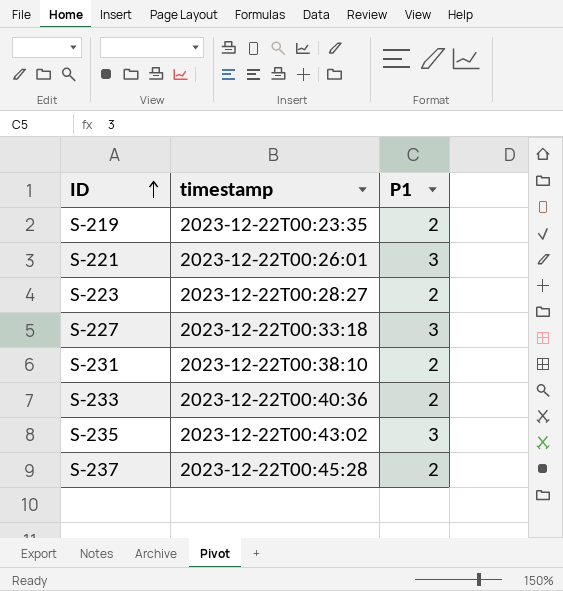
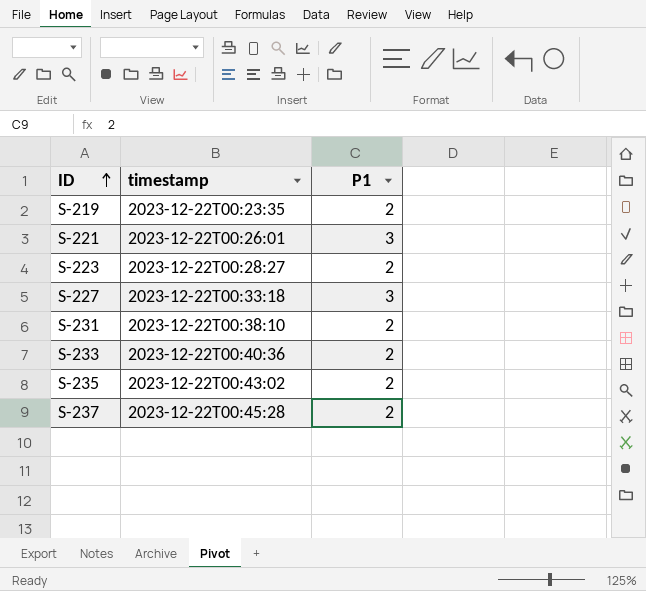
S-235 | P1: 3 -> 2

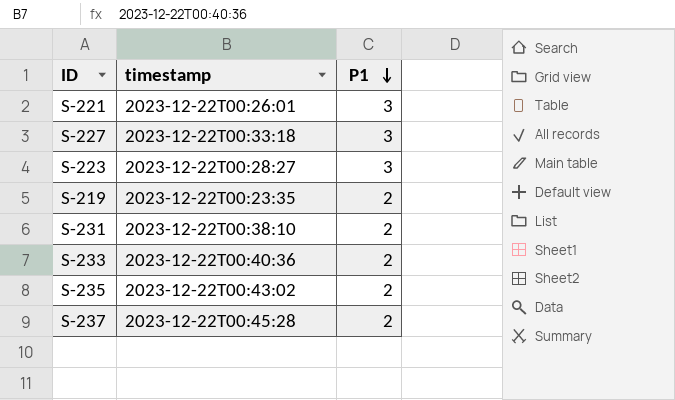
row order: ID ascending -> P1 descending
S-223 | P1: 2 -> 3

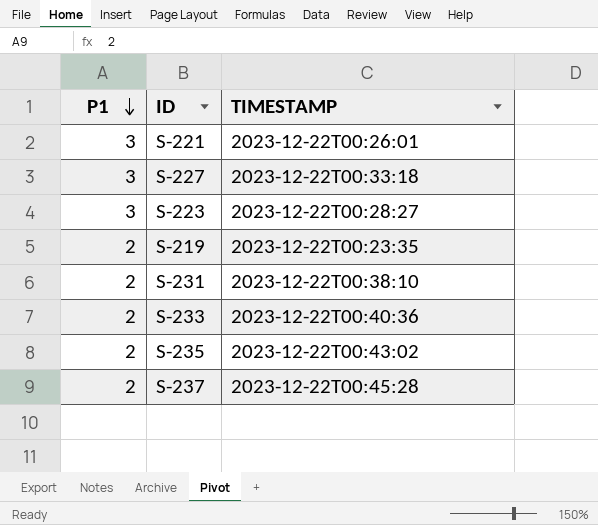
column P1 | position: 3 -> 1
column name: timestamp -> TIMESTAMP

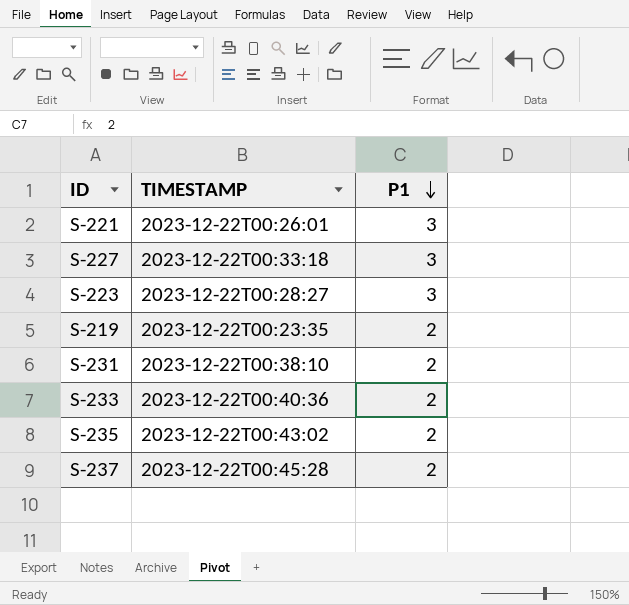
column P1 | position: 1 -> 3

